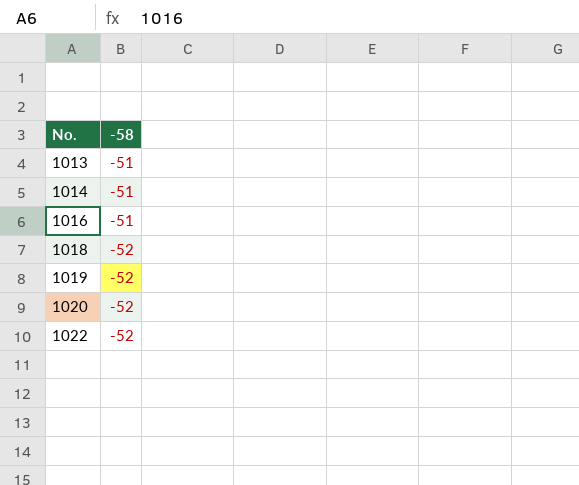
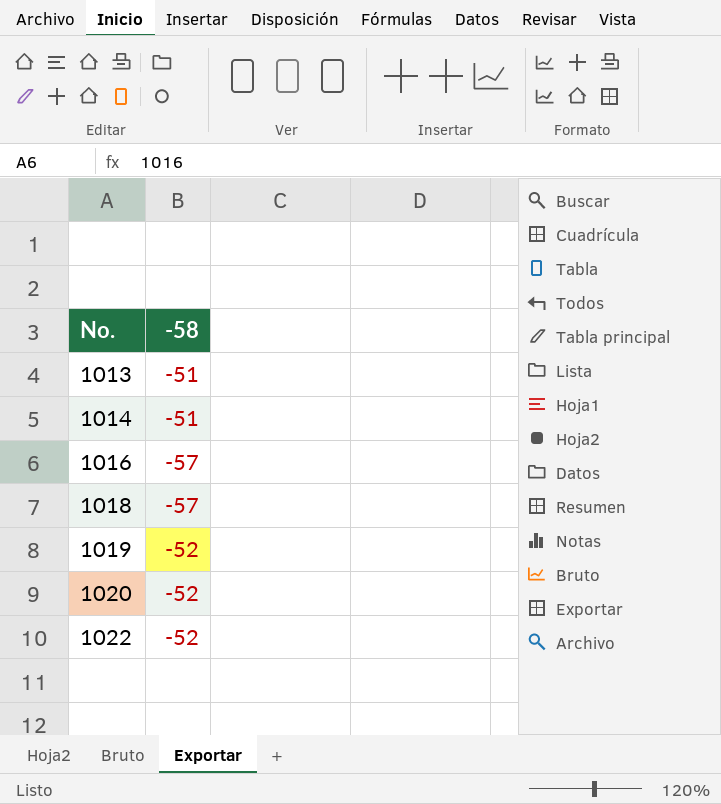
1016 | -58: -51 -> -57
1018 | -58: -52 -> -57

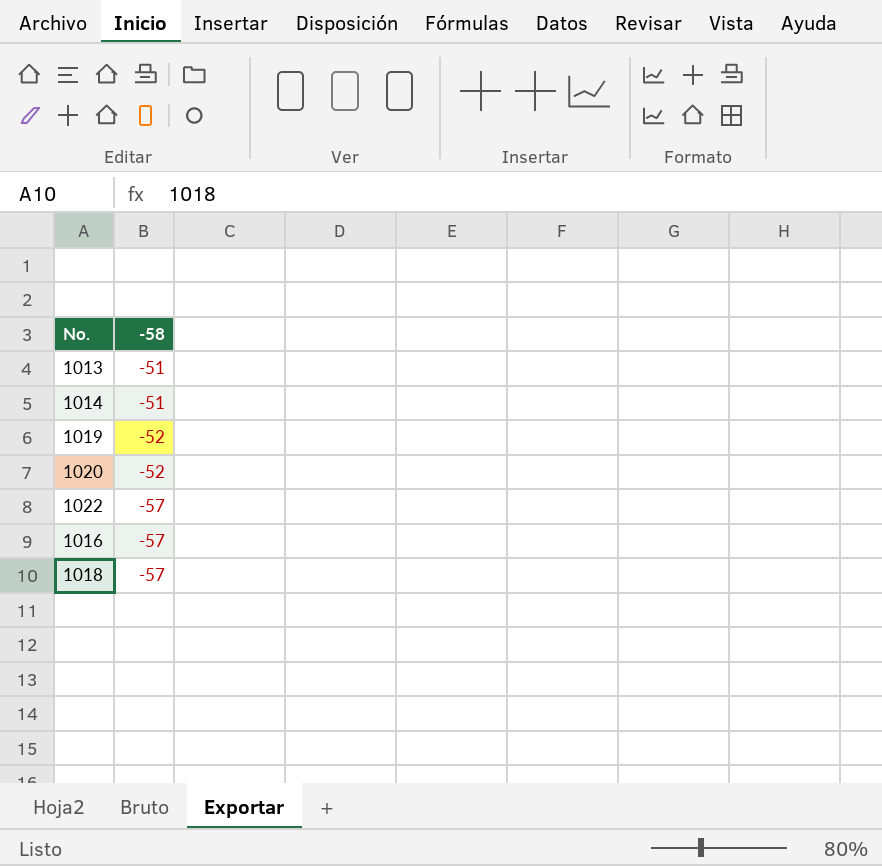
row order: No. ascending -> -58 descending
1022 | -58: -52 -> -57

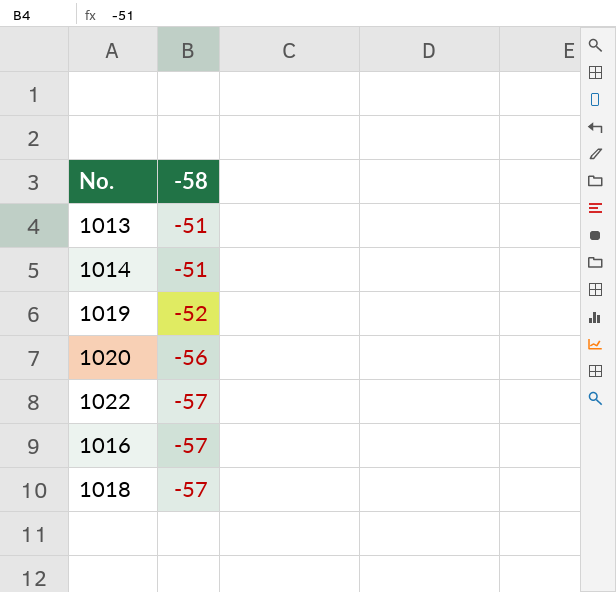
1020 | -58: -52 -> -56

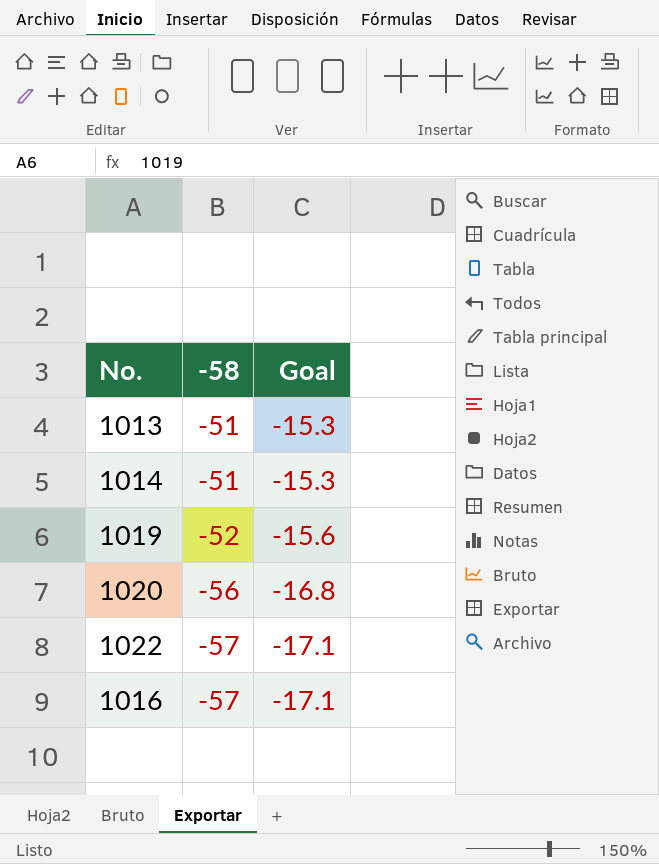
column Goal | formula: none -> [-58] * 0.3
row 1018: -57 -> none

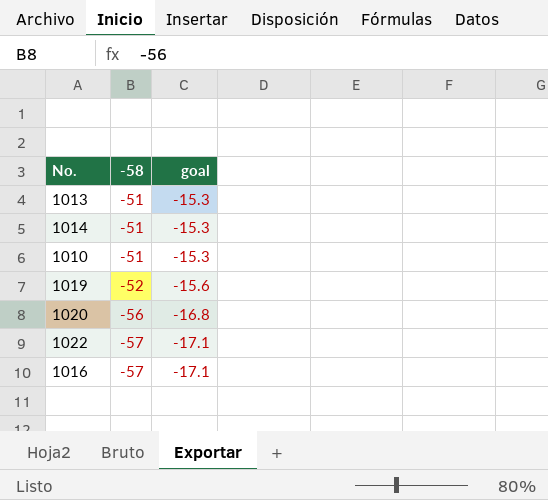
column name: Goal -> goal
row 1010: none -> -51 | -15.3

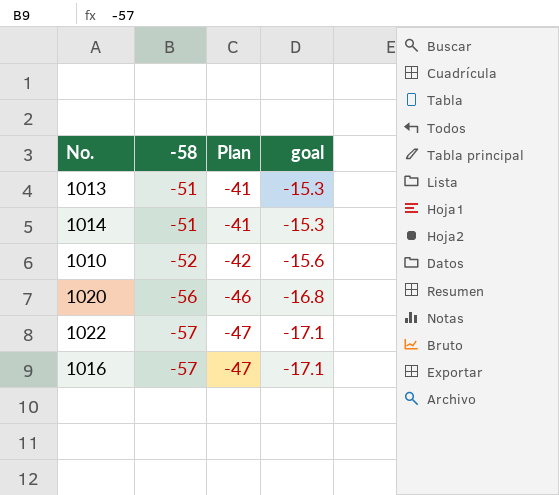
column Plan | formula: none -> [-58] + 10
row 1019: -52 | -15.6 -> none
1010 | -58: -51 -> -52
1010 | goal: -15.3 -> -15.6

